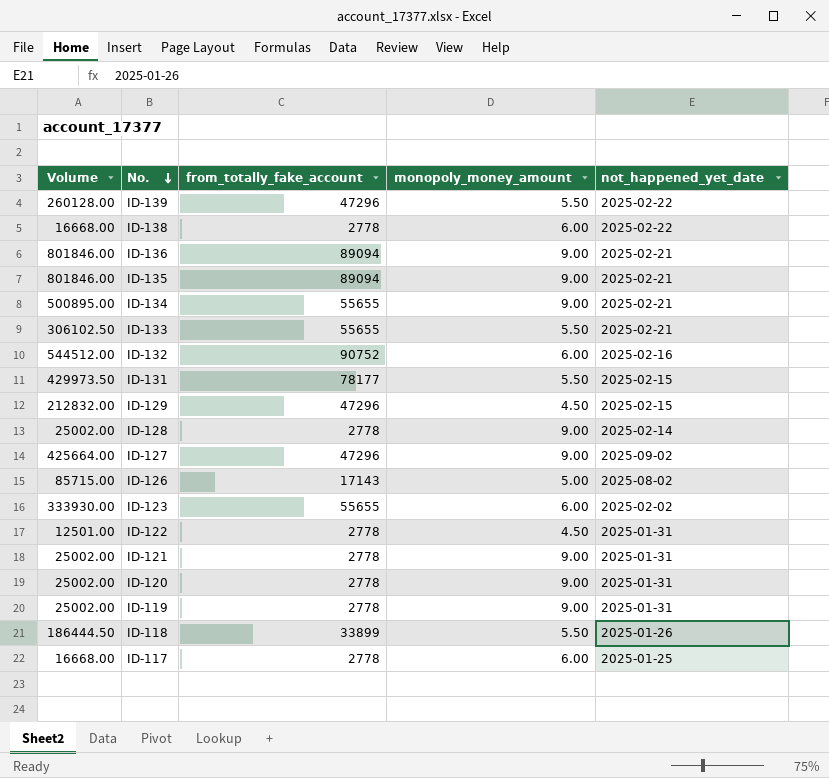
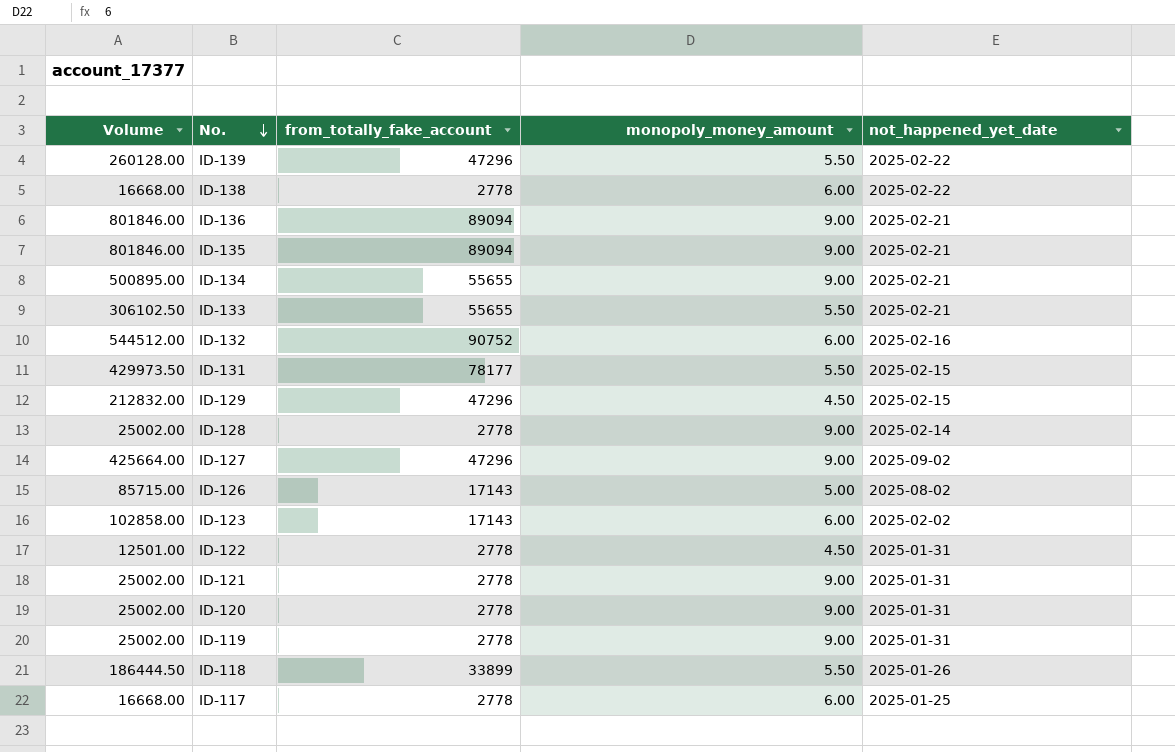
ID-123 | Volume: 333930.00 -> 102858.00
ID-123 | from_totally_fake_account: 55655 -> 17143

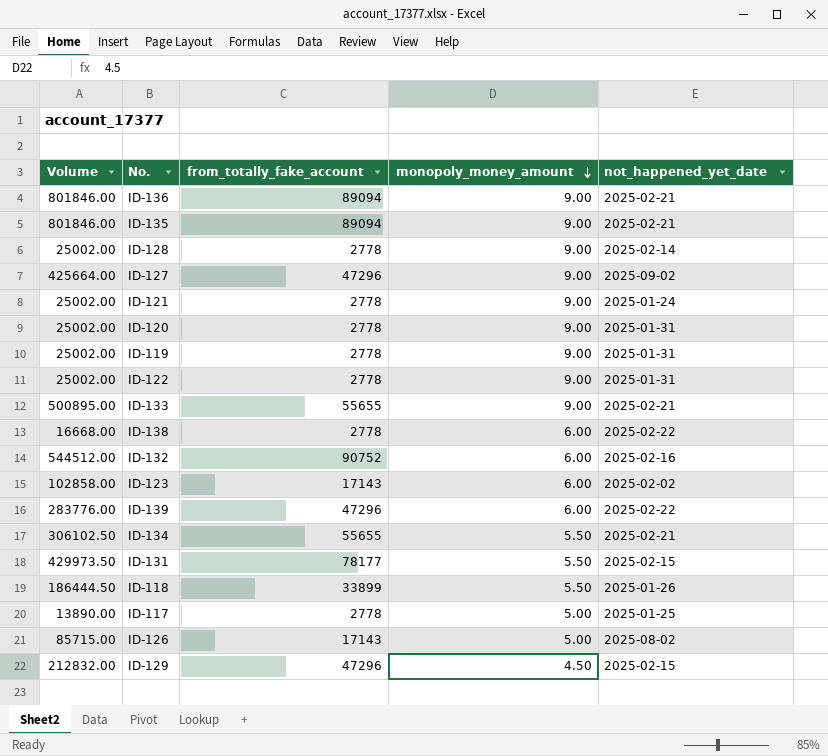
row order: No. descending -> monopoly_money_amount descending
ID-121 | not_happened_yet_date: 2025-01-31 -> 2025-01-24
ID-122 | Volume: 12501.00 -> 25002.00
ID-122 | monopoly_money_amount: 4.50 -> 9.00
ID-133 | Volume: 306102.50 -> 500895.00
ID-133 | monopoly_money_amount: 5.50 -> 9.00
ID-139 | Volume: 260128.00 -> 283776.00
ID-139 | monopoly_money_amount: 5.50 -> 6.00
ID-134 | Volume: 500895.00 -> 306102.50
ID-134 | monopoly_money_amount: 9.00 -> 5.50
ID-117 | Volume: 16668.00 -> 13890.00
ID-117 | monopoly_money_amount: 6.00 -> 5.00

